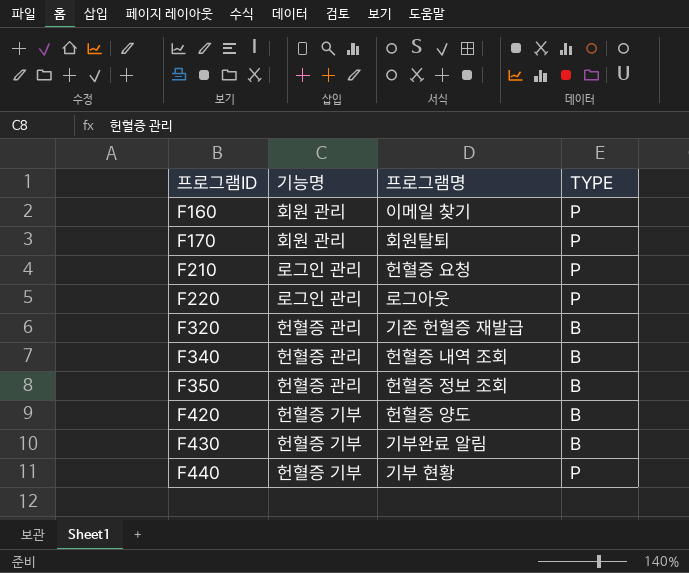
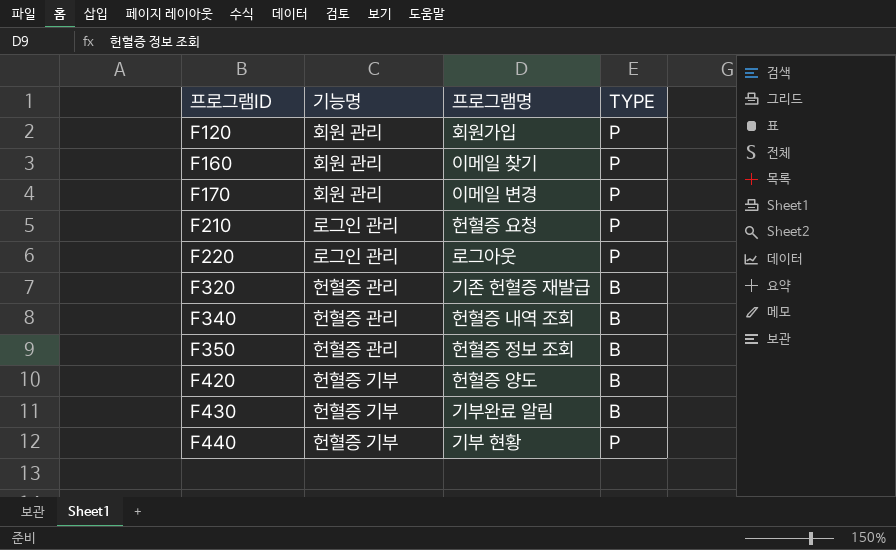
row F120: none -> 회원 관리 | 회원가입 | P
F170 | 프로그램명: 회원탈퇴 -> 이메일 변경

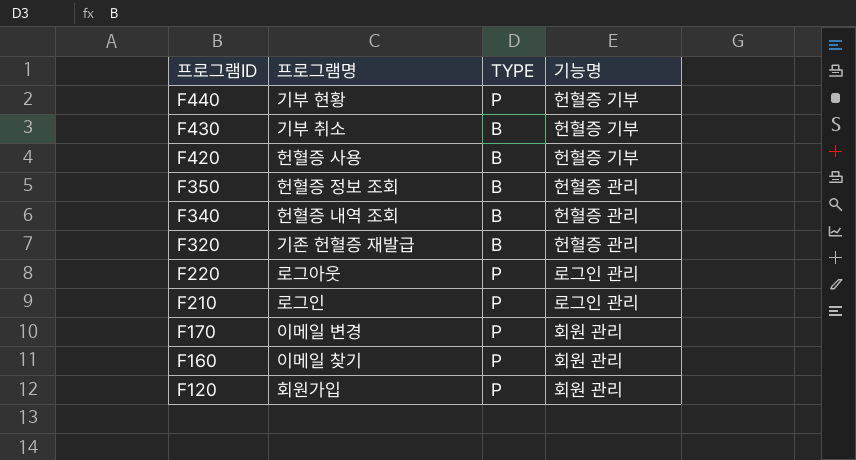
row order: 프로그램ID ascending -> 프로그램ID descending
column 기능명 | position: 2 -> 4
F430 | 프로그램명: 기부완료 알림 -> 기부 취소
F420 | 프로그램명: 헌혈증 양도 -> 헌혈증 사용
F210 | 프로그램명: 헌혈증 요청 -> 로그인

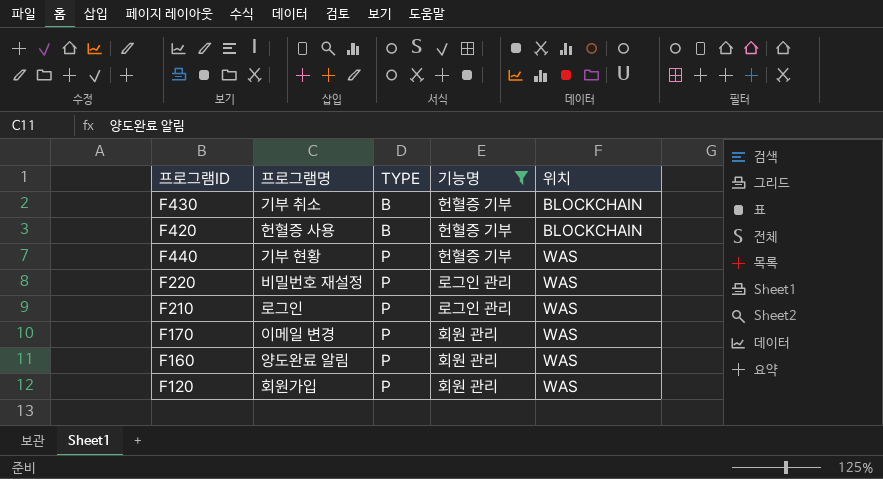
filter: none -> 기능명 != 헌혈증 관리
row order: 프로그램ID descending -> TYPE ascending
column 위치 | position: none -> 5
F220 | 프로그램명: 로그아웃 -> 비밀번호 재설정
F160 | 프로그램명: 이메일 찾기 -> 양도완료 알림

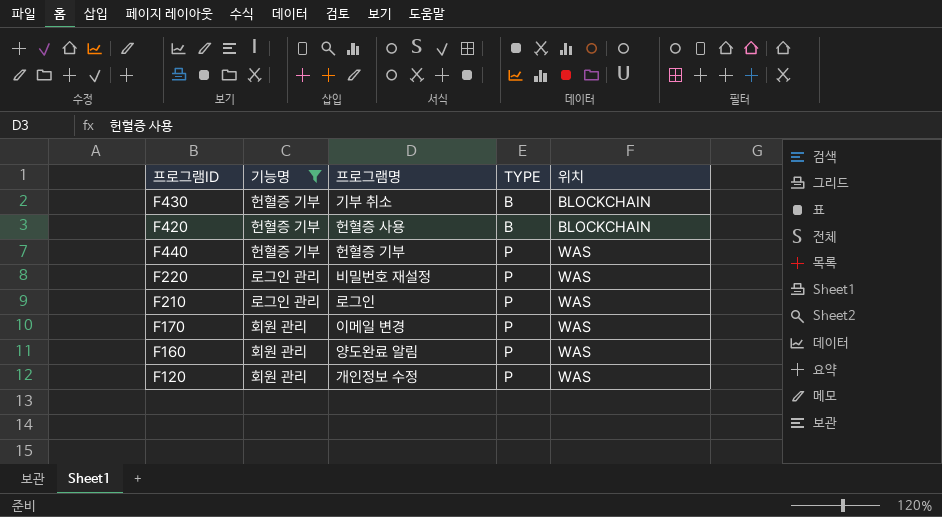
column 기능명 | position: 4 -> 2
F440 | 프로그램명: 기부 현황 -> 헌혈증 기부
F120 | 프로그램명: 회원가입 -> 개인정보 수정

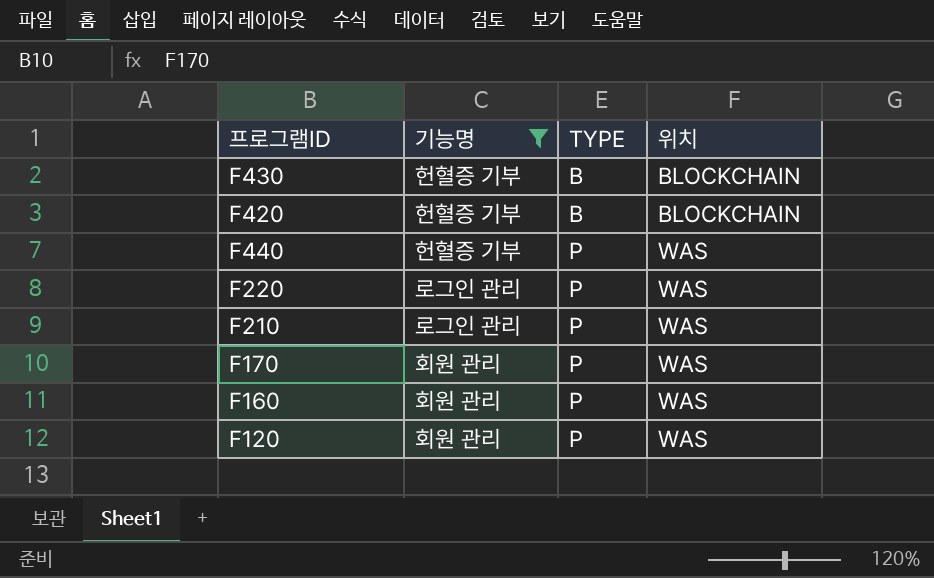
column 프로그램명 | position: 3 -> none

